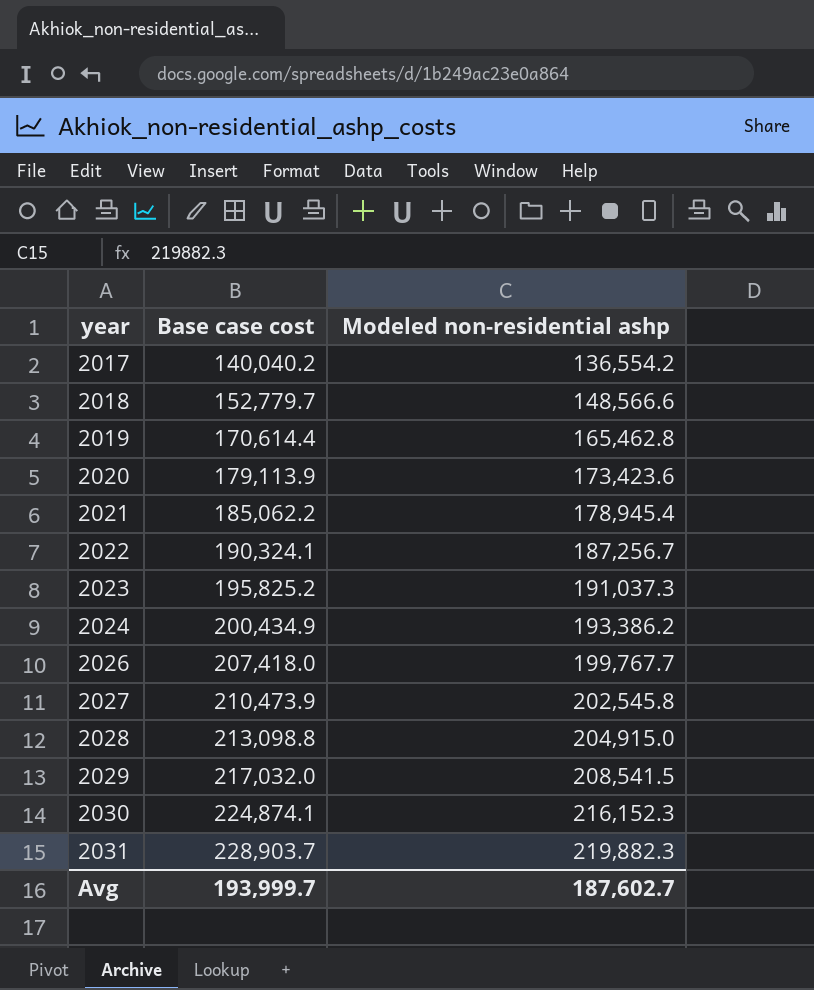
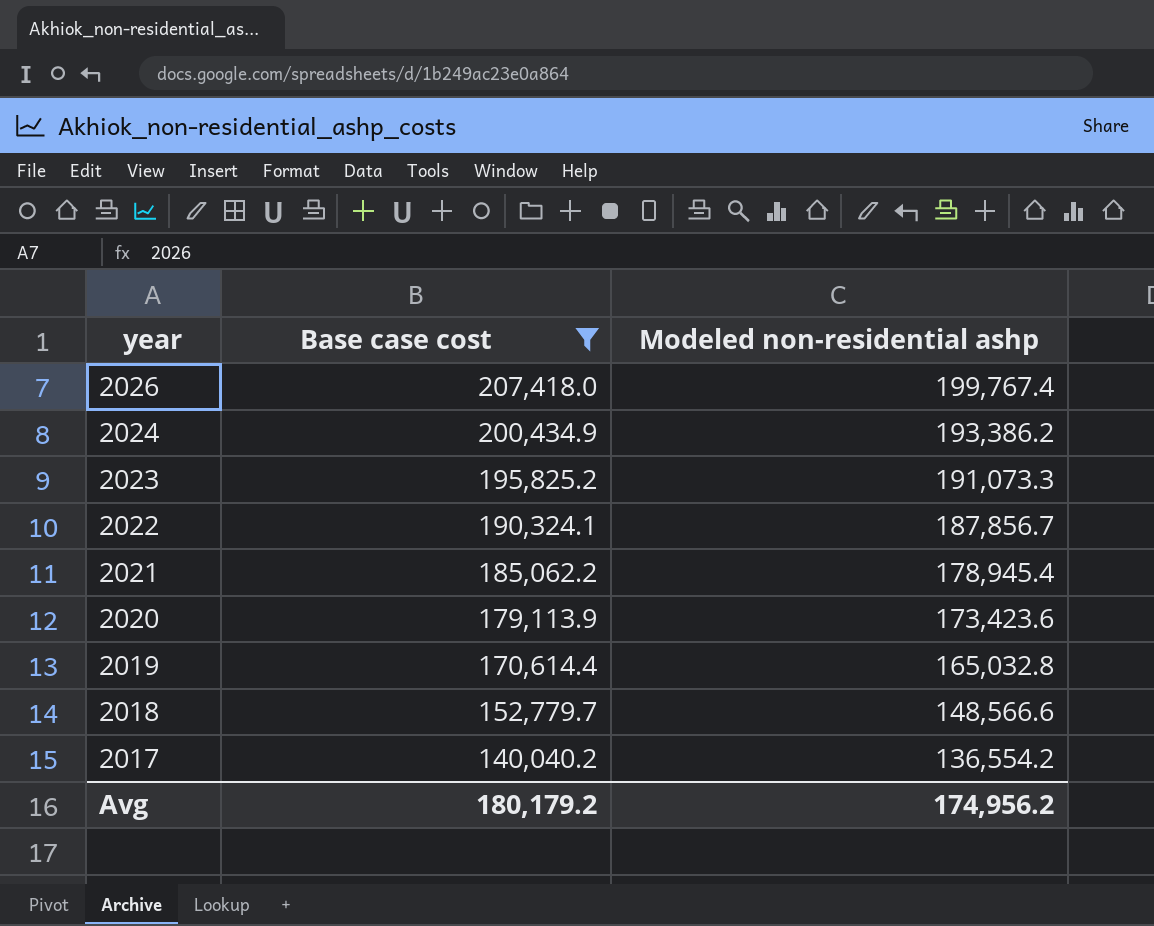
filter: none -> Base case cost <= 207,418.0
row order: year ascending -> year descending
2026 | Modeled non-residential ashp: 199,767.7 -> 199,767.4
2023 | Modeled non-residential ashp: 191,037.3 -> 191,073.3
2022 | Modeled non-residential ashp: 187,256.7 -> 187,856.7
2019 | Modeled non-residential ashp: 165,462.8 -> 165,032.8
Avg | Base case cost: 193,999.7 -> 180,179.2
Avg | Modeled non-residential ashp: 187,602.7 -> 174,956.2

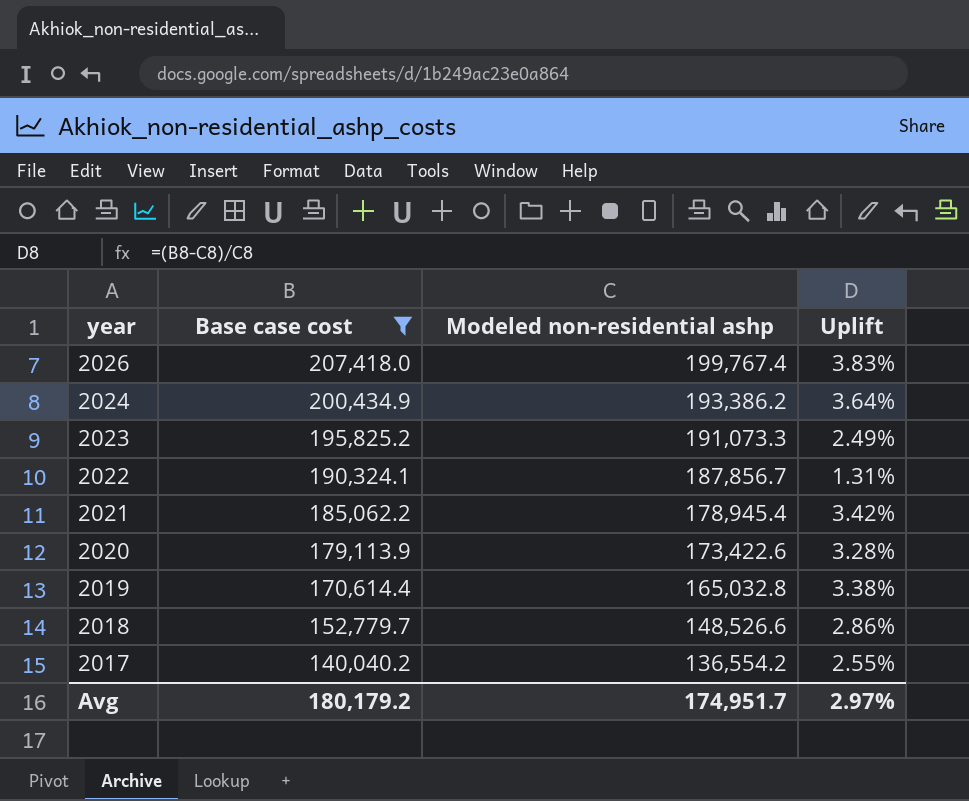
column Uplift | formula: none -> ([Base case cost] - [Modeled non-residential ashp]) / [Modeled non-residential ashp]
2020 | Modeled non-residential ashp: 173,423.6 -> 173,422.6
2018 | Modeled non-residential ashp: 148,566.6 -> 148,526.6
Avg | Modeled non-residential ashp: 174,956.2 -> 174,951.7

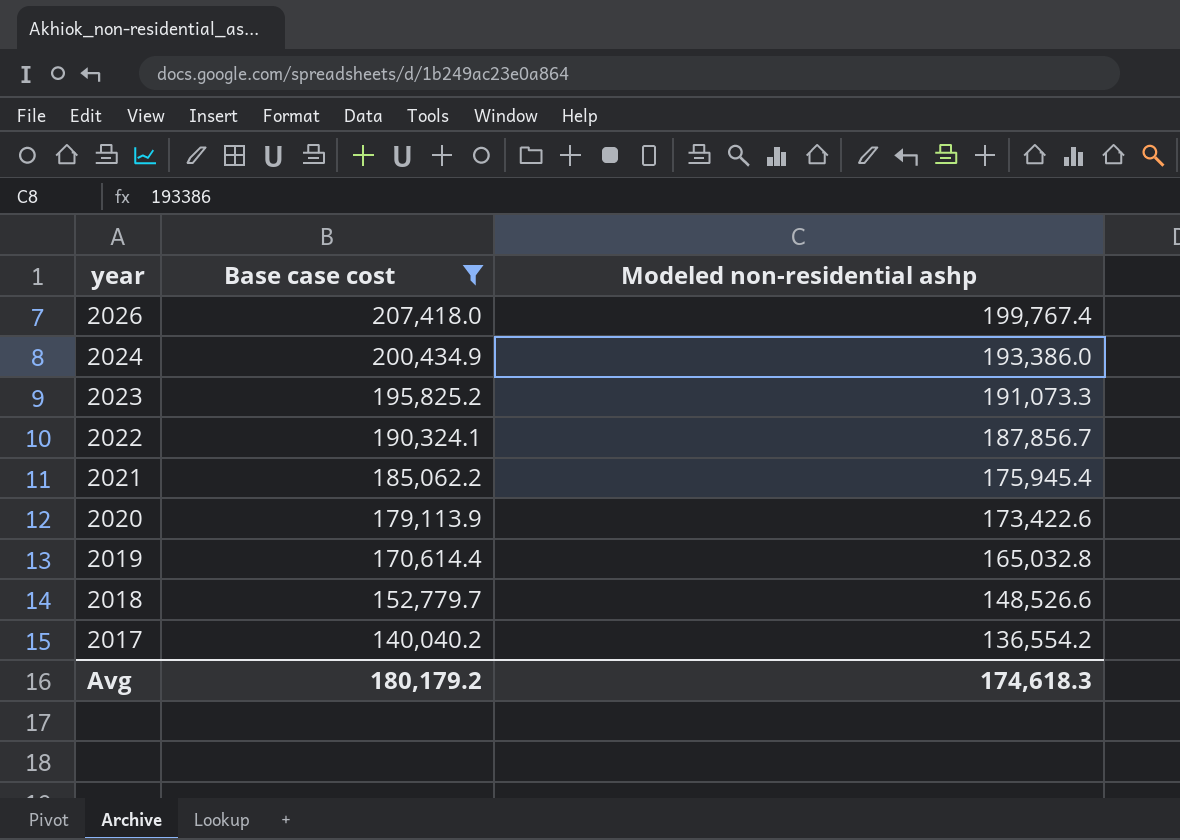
column Uplift | formula: ([Base case cost] - [Modeled non-residential ashp]) / [Modeled non-residential ashp] -> none
2024 | Modeled non-residential ashp: 193,386.2 -> 193,386.0
2021 | Modeled non-residential ashp: 178,945.4 -> 175,945.4
Avg | Modeled non-residential ashp: 174,951.7 -> 174,618.3

